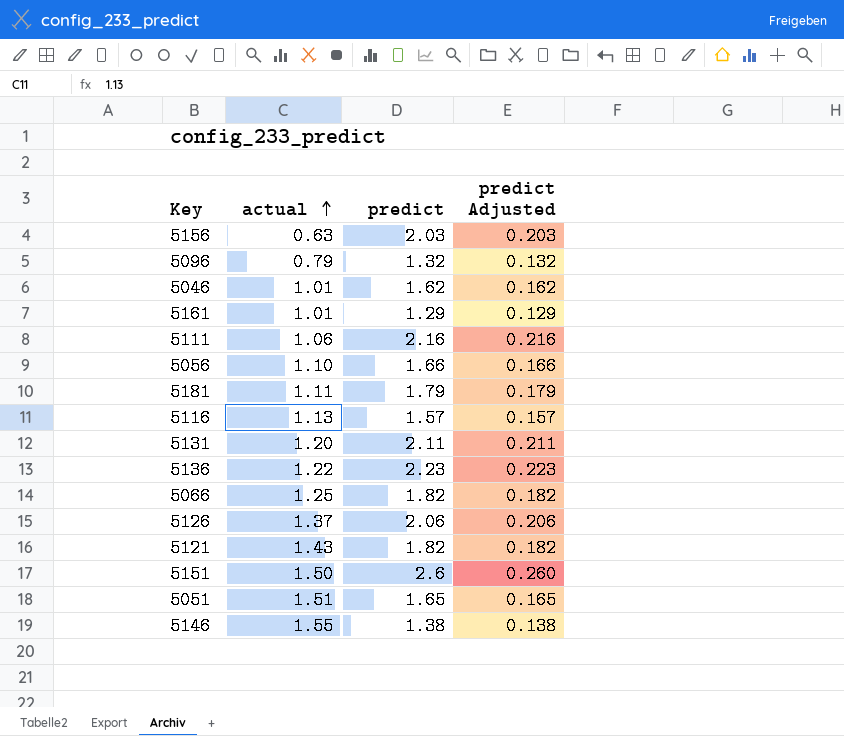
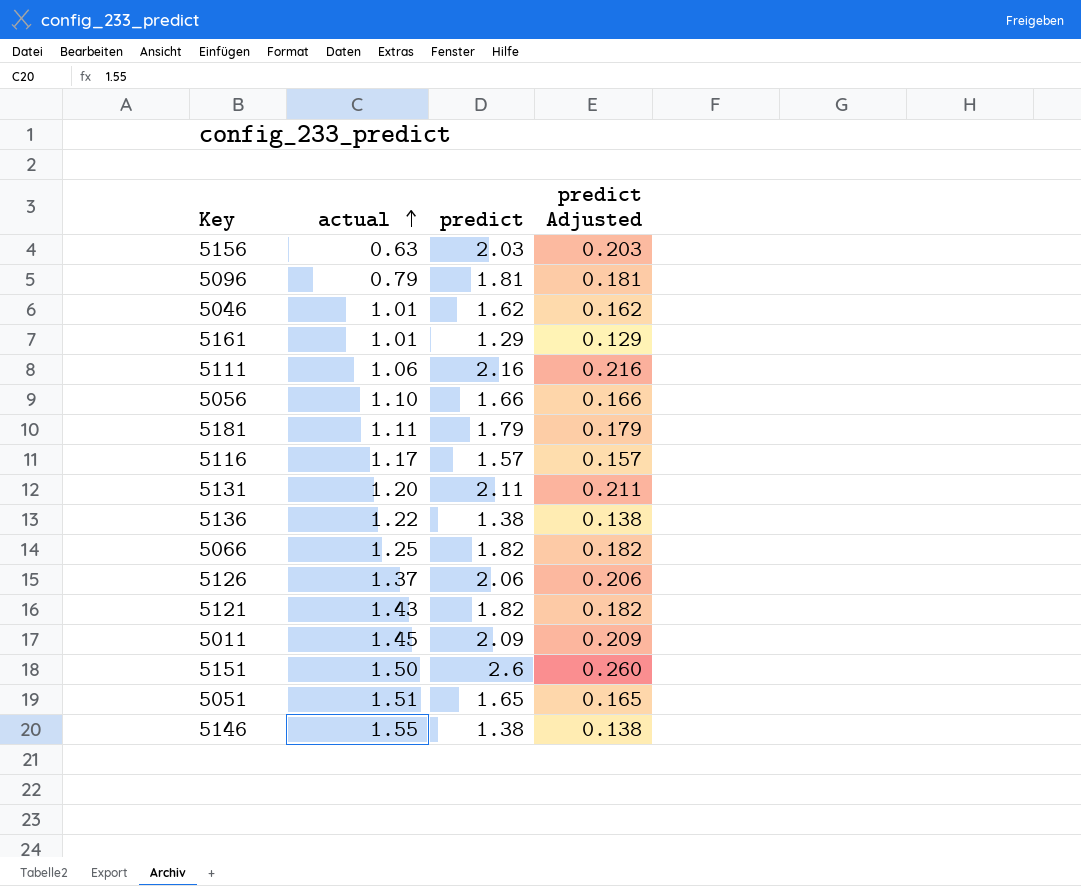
5096 | predict: 1.32 -> 1.81
5096 | predict Adjusted: 0.132 -> 0.181
5116 | actual: 1.13 -> 1.17
5136 | predict: 2.23 -> 1.38
5136 | predict Adjusted: 0.223 -> 0.138
row 5011: none -> 1.45 | 2.09 | 0.209

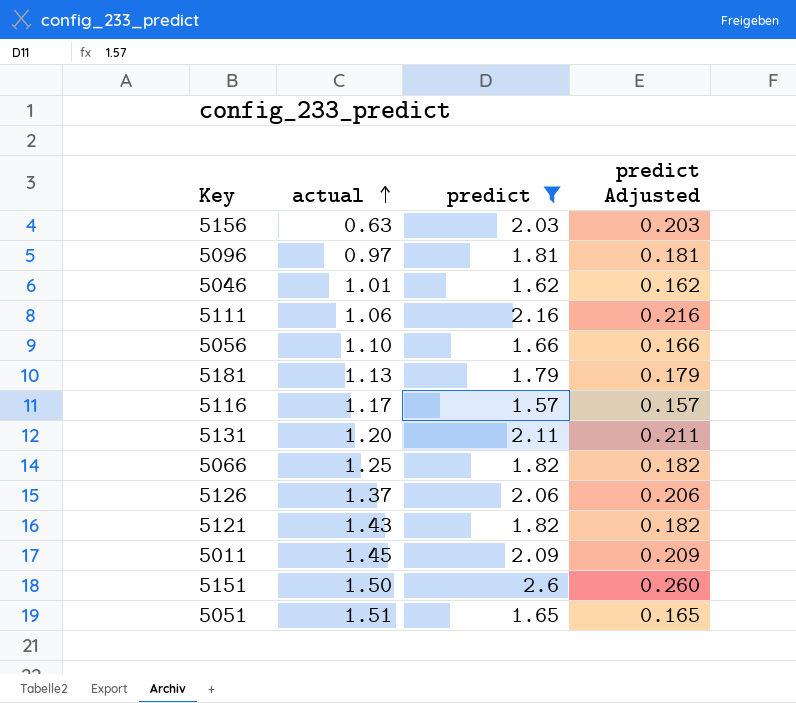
filter: none -> predict >= 1.57
5096 | actual: 0.79 -> 0.97
5181 | actual: 1.11 -> 1.13

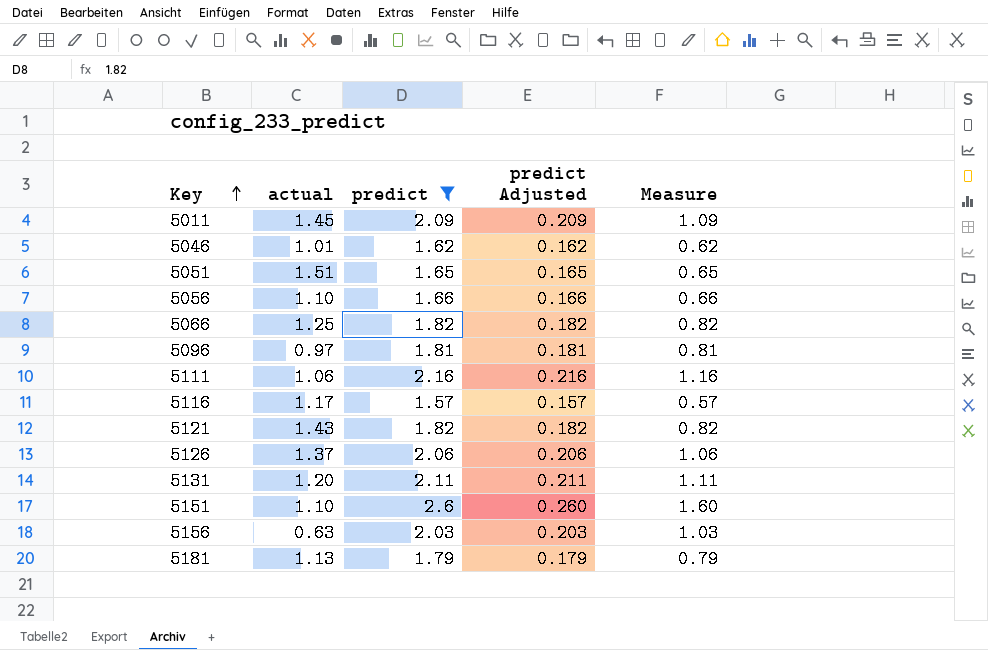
row order: actual ascending -> Key ascending
column Measure | formula: none -> [predict] - 1
5151 | actual: 1.50 -> 1.10

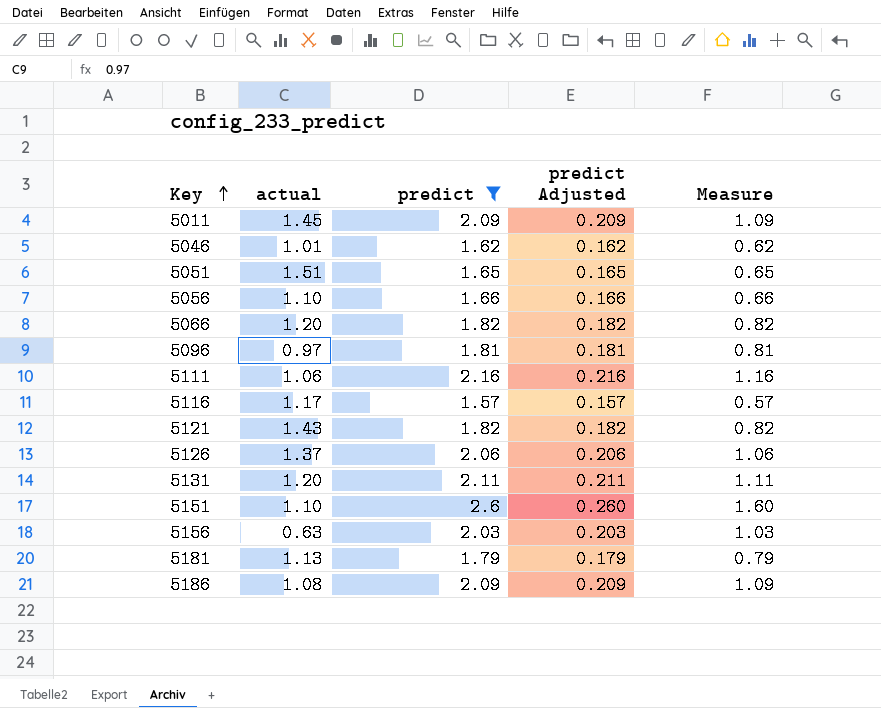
5066 | actual: 1.25 -> 1.20
row 5186: none -> 1.08 | 2.09 | 0.209 | 1.09

